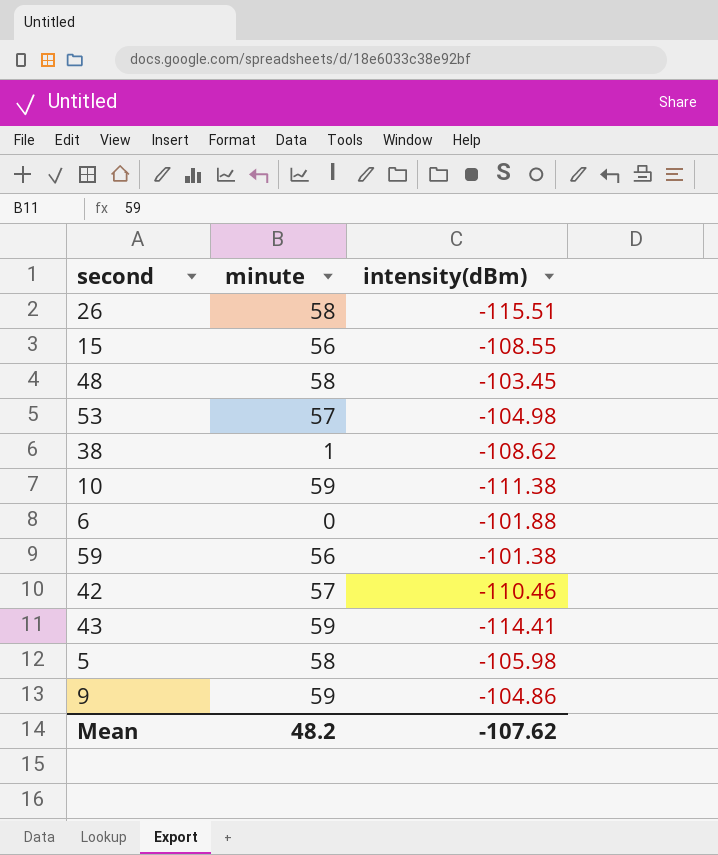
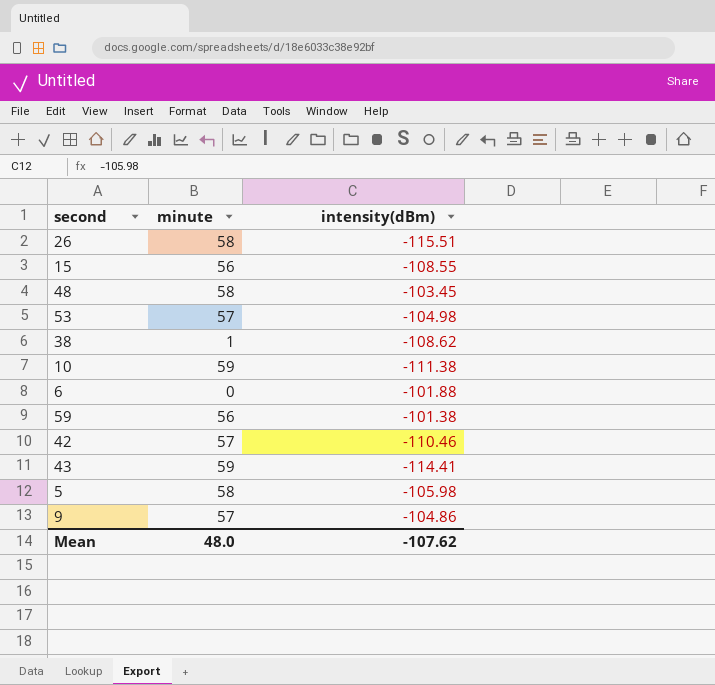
9 | minute: 59 -> 57
Mean | minute: 48.2 -> 48.0

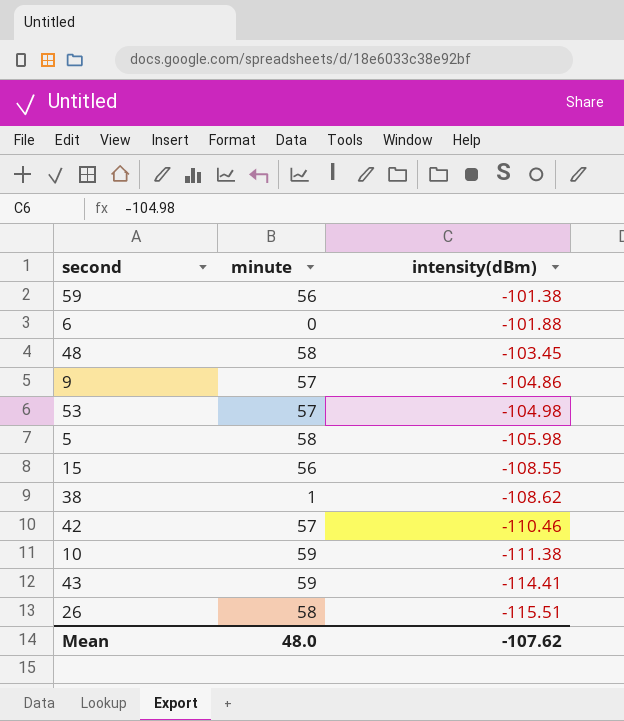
row order: none -> intensity(dBm) descending

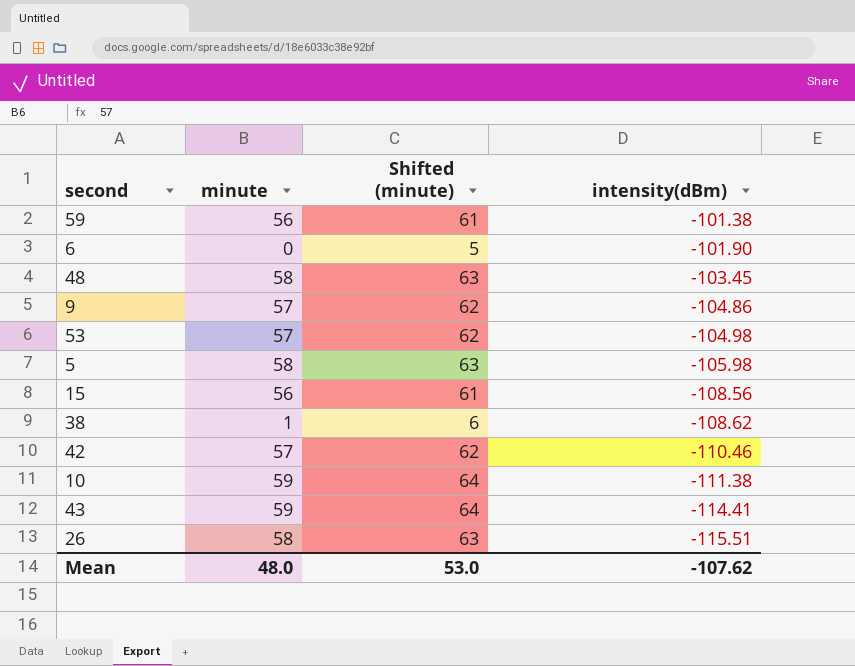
column Shifted (minute) | formula: none -> [minute] + 5
6 | intensity(dBm): -101.88 -> -101.90
15 | intensity(dBm): -108.55 -> -108.56

